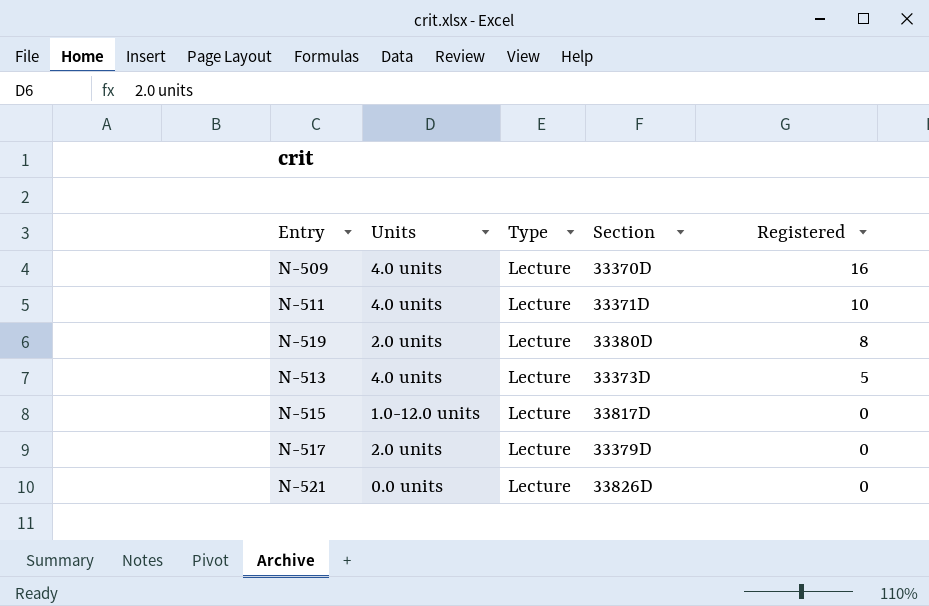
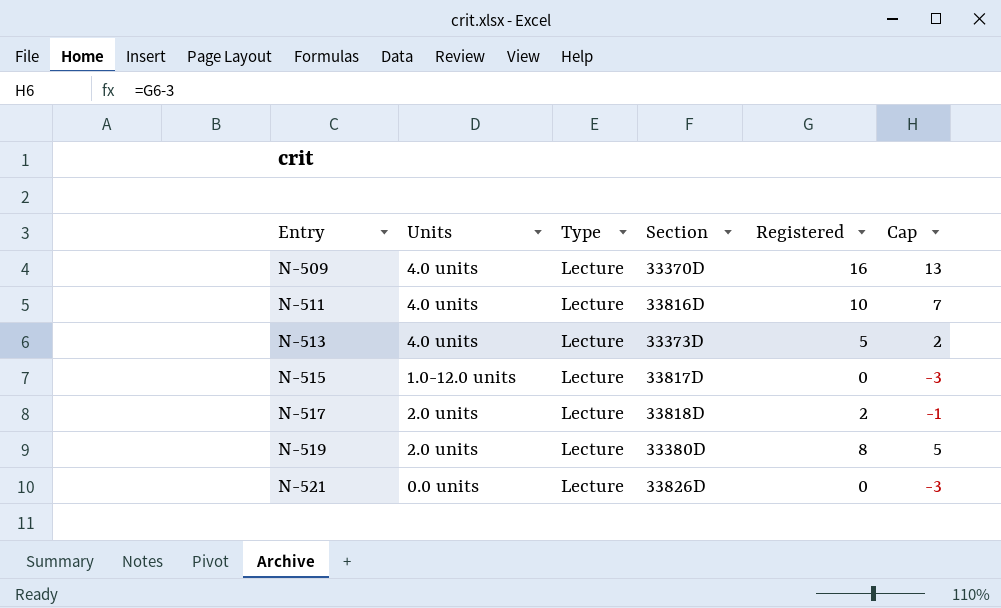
row order: Registered descending -> Entry ascending
column Cap | formula: none -> [Registered] - 3
N-511 | Section: 33371D -> 33816D
N-517 | Section: 33379D -> 33818D
N-517 | Registered: 0 -> 2

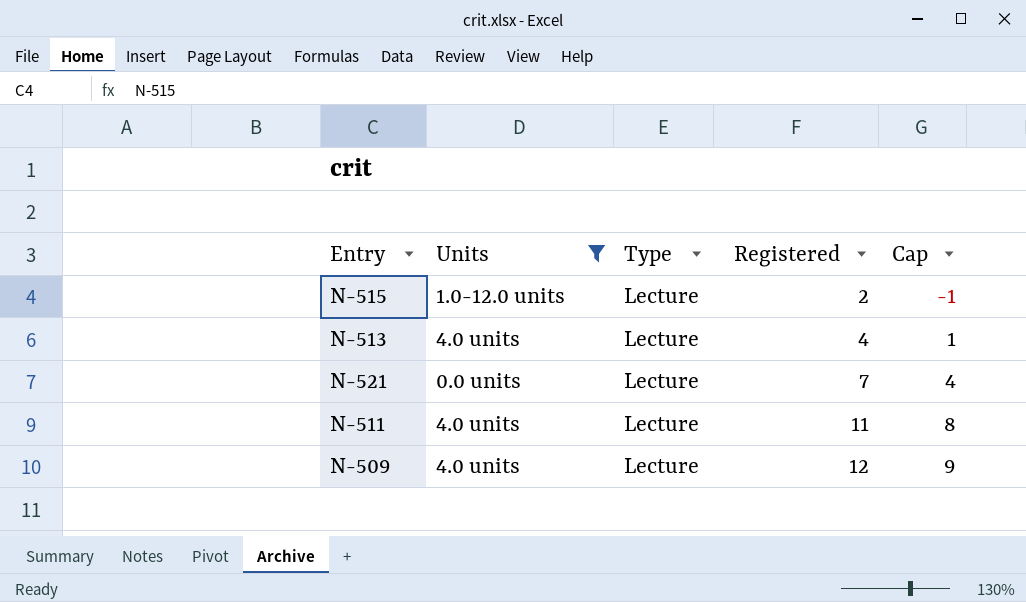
filter: none -> Units != 2.0 units
row order: Entry ascending -> Registered ascending
column Section | position: 4 -> none
N-515 | Registered: 0 -> 2
N-515 | Cap: -3 -> -1
N-513 | Registered: 5 -> 4
N-513 | Cap: 2 -> 1
N-521 | Registered: 0 -> 7
N-521 | Cap: -3 -> 4
N-511 | Registered: 10 -> 11
N-511 | Cap: 7 -> 8
N-509 | Registered: 16 -> 12
N-509 | Cap: 13 -> 9

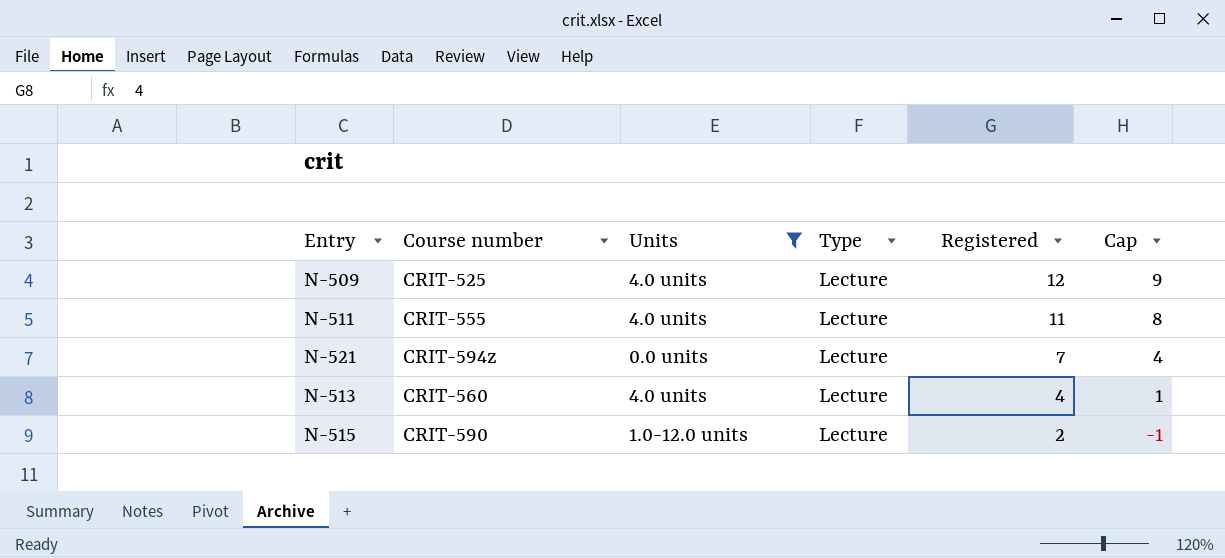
row order: Registered ascending -> Registered descending
column Course number | position: none -> 2

